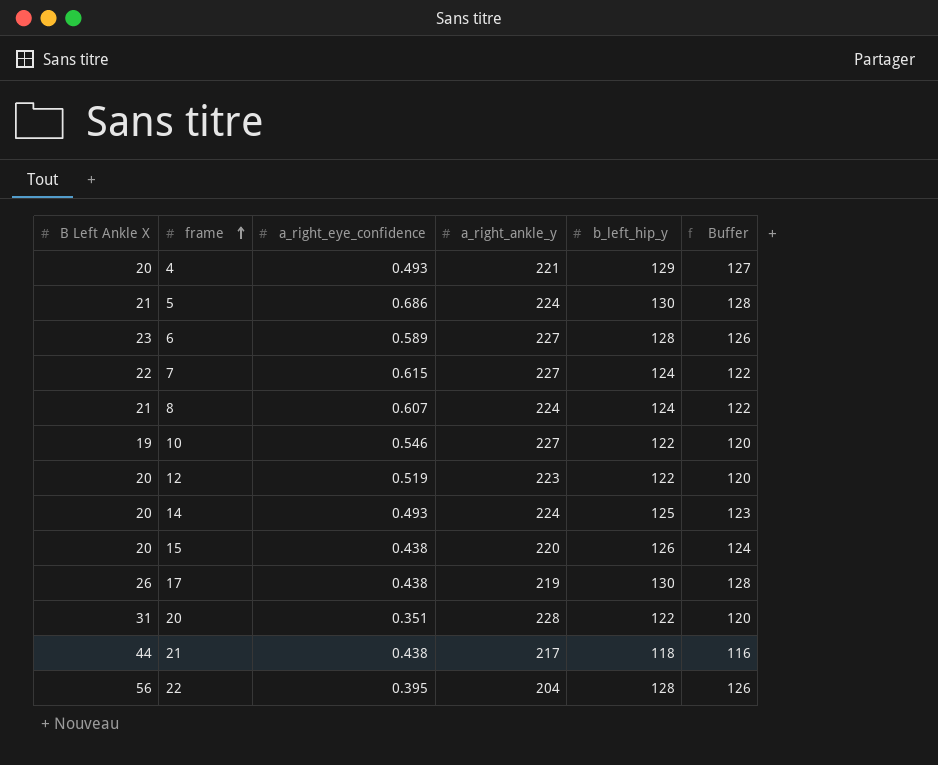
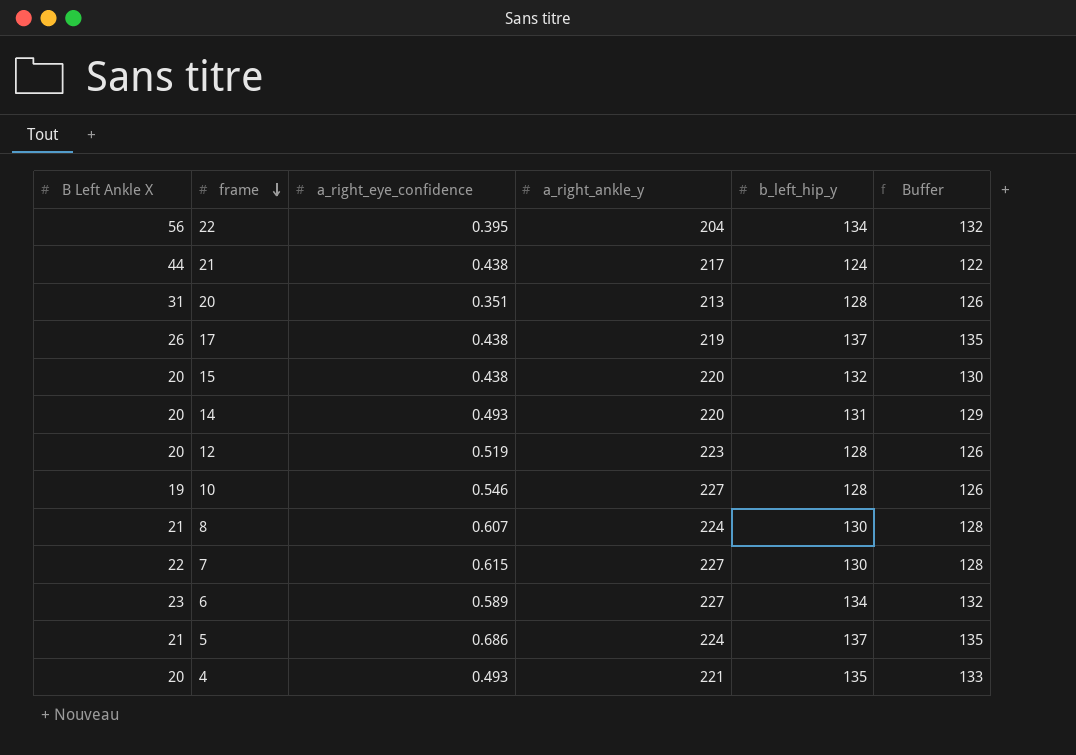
row order: frame ascending -> frame descending
22 | b_left_hip_y: 128 -> 134
22 | Buffer: 126 -> 132
21 | b_left_hip_y: 118 -> 124
21 | Buffer: 116 -> 122
20 | a_right_ankle_y: 228 -> 213
20 | b_left_hip_y: 122 -> 128
20 | Buffer: 120 -> 126
17 | b_left_hip_y: 130 -> 137
17 | Buffer: 128 -> 135
15 | b_left_hip_y: 126 -> 132
15 | Buffer: 124 -> 130
14 | a_right_ankle_y: 224 -> 220
14 | b_left_hip_y: 125 -> 131
14 | Buffer: 123 -> 129
12 | b_left_hip_y: 122 -> 128
12 | Buffer: 120 -> 126
10 | b_left_hip_y: 122 -> 128
10 | Buffer: 120 -> 126
8 | b_left_hip_y: 124 -> 130
8 | Buffer: 122 -> 128
7 | b_left_hip_y: 124 -> 130
7 | Buffer: 122 -> 128
6 | b_left_hip_y: 128 -> 134
6 | Buffer: 126 -> 132
5 | b_left_hip_y: 130 -> 137
5 | Buffer: 128 -> 135
4 | b_left_hip_y: 129 -> 135
4 | Buffer: 127 -> 133

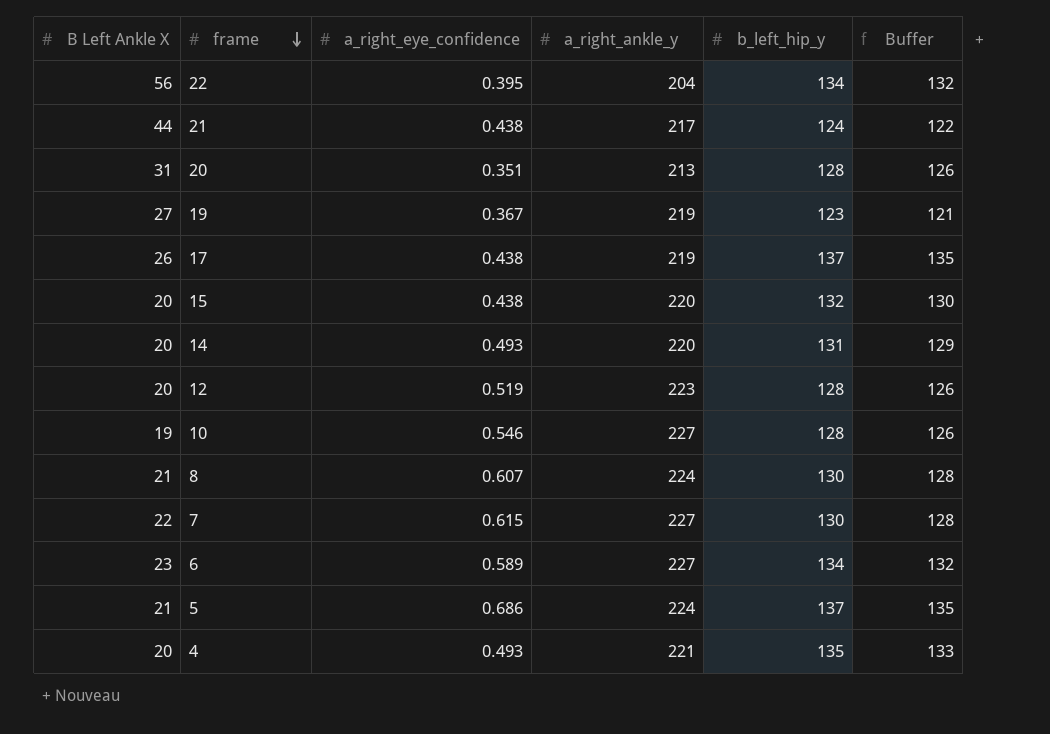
row 19: none -> 27 | 0.367 | 219 | 123 | 121

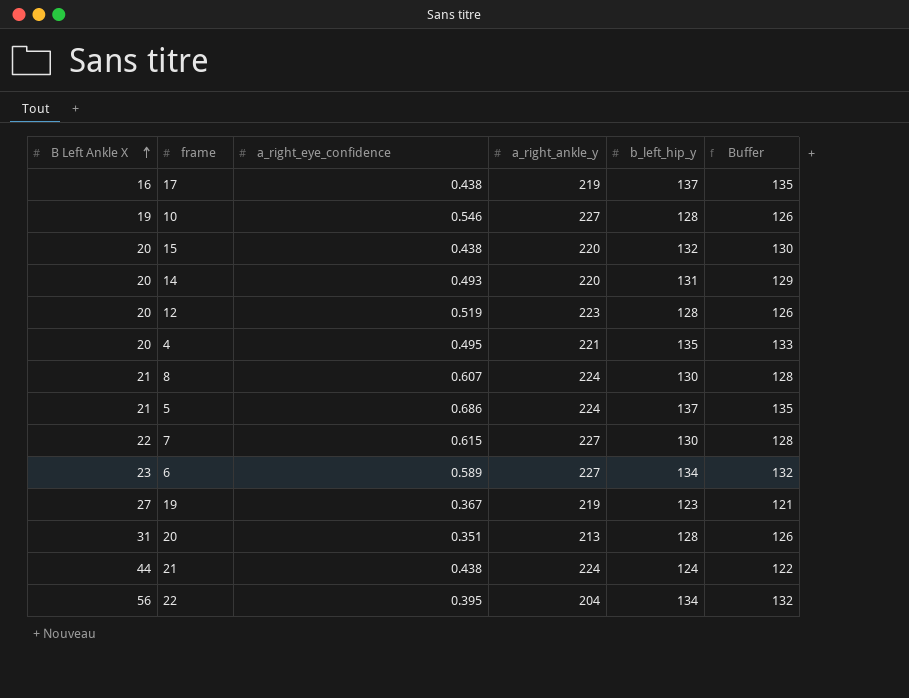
row order: frame descending -> B Left Ankle X ascending
17 | B Left Ankle X: 26 -> 16
4 | a_right_eye_confidence: 0.493 -> 0.495
21 | a_right_ankle_y: 217 -> 224

